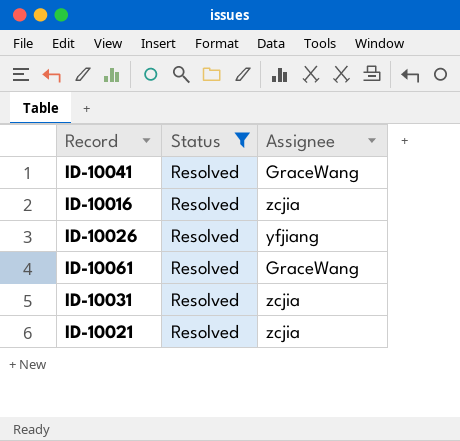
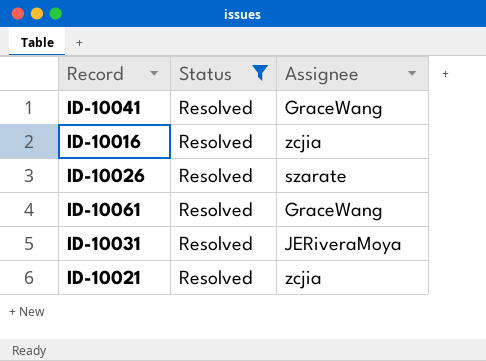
ID-10026 | Assignee: yfjiang -> szarate
ID-10031 | Assignee: zcjia -> JERiveraMoya

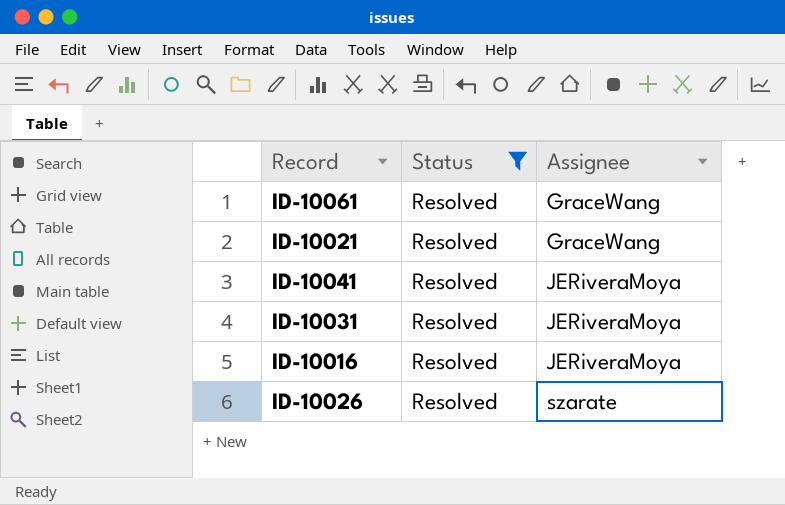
row order: none -> Assignee ascending
ID-10021 | Assignee: zcjia -> GraceWang
ID-10041 | Assignee: GraceWang -> JERiveraMoya
ID-10016 | Assignee: zcjia -> JERiveraMoya

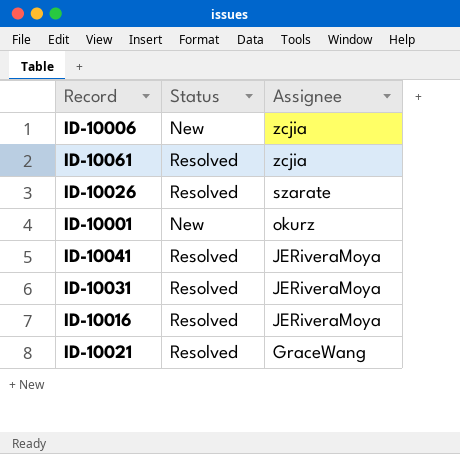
filter: Status = Resolved -> none
row order: Assignee ascending -> Assignee descending
ID-10061 | Assignee: GraceWang -> zcjia

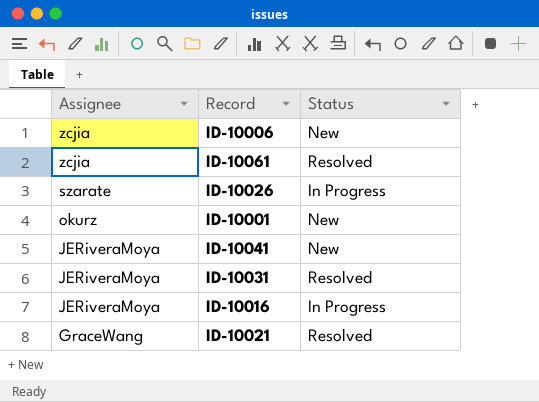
column Assignee | position: 3 -> 1
ID-10026 | Status: Resolved -> In Progress
ID-10041 | Status: Resolved -> New
ID-10016 | Status: Resolved -> In Progress

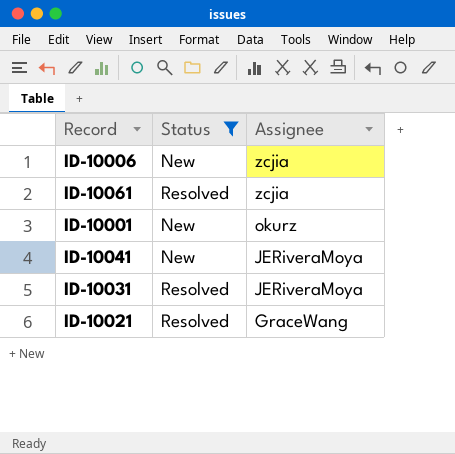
filter: none -> Status != In Progress
column Assignee | position: 1 -> 3

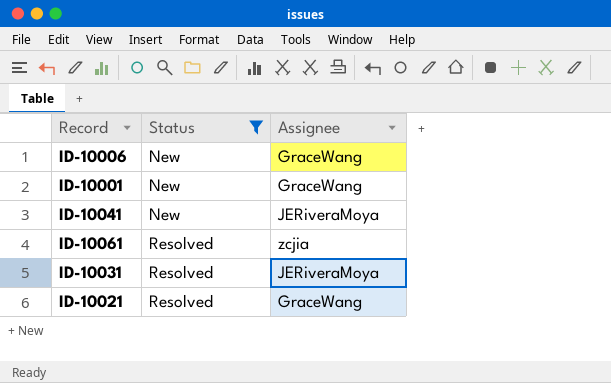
row order: Assignee descending -> Status ascending
ID-10006 | Assignee: zcjia -> GraceWang
ID-10001 | Assignee: okurz -> GraceWang

